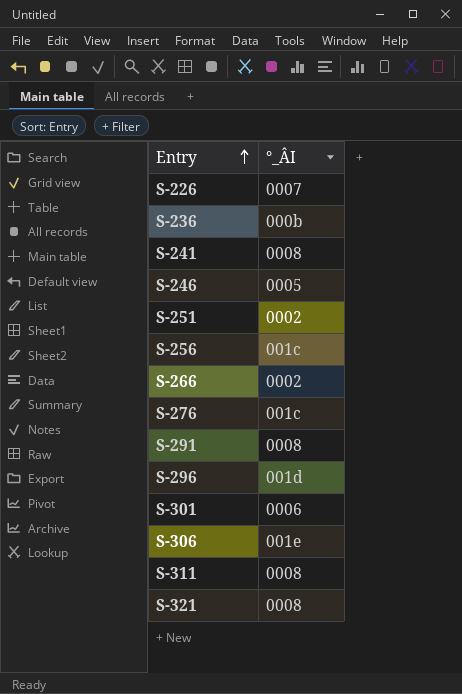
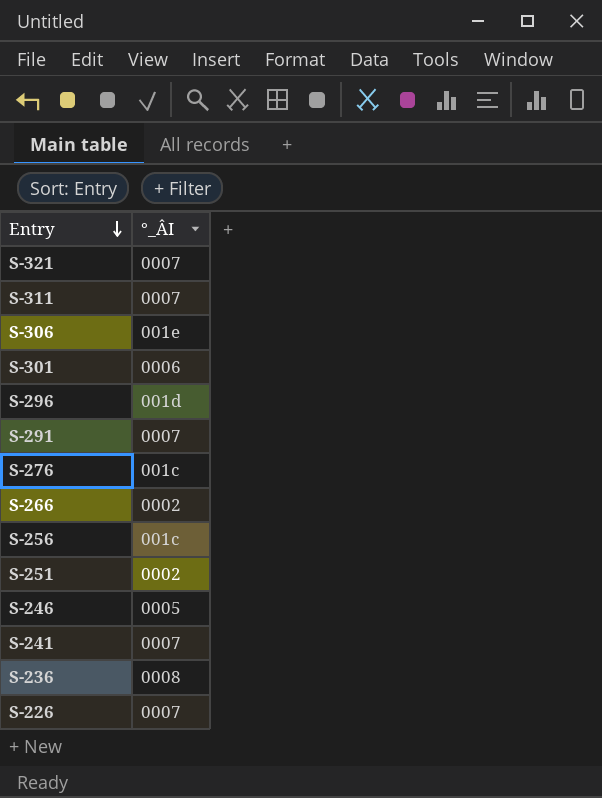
row order: Entry ascending -> Entry descending
S-321 | °_ÂI: 0008 -> 0007
S-311 | °_ÂI: 0008 -> 0007
S-291 | °_ÂI: 0008 -> 0007
S-241 | °_ÂI: 0008 -> 0007
S-236 | °_ÂI: 000b -> 0008

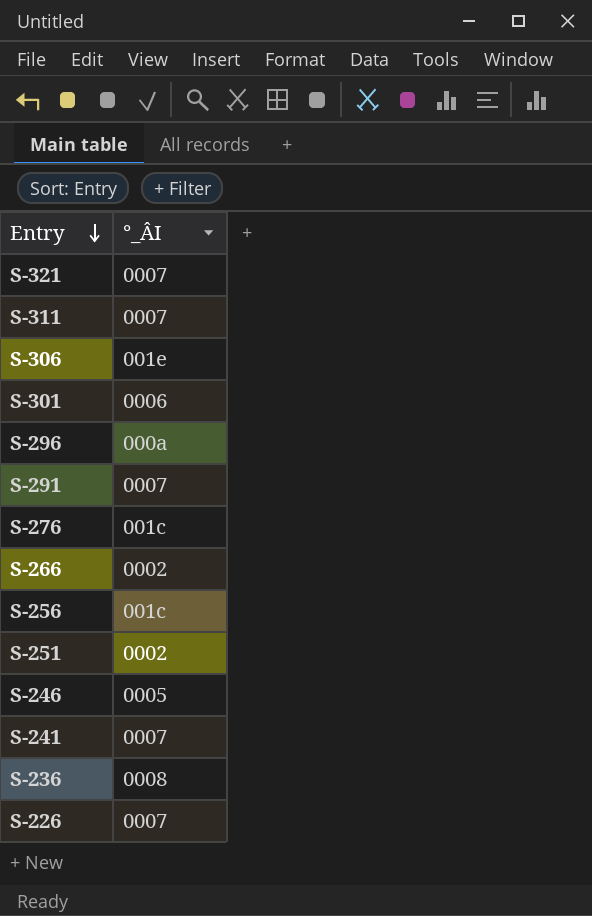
S-296 | °_ÂI: 001d -> 000a

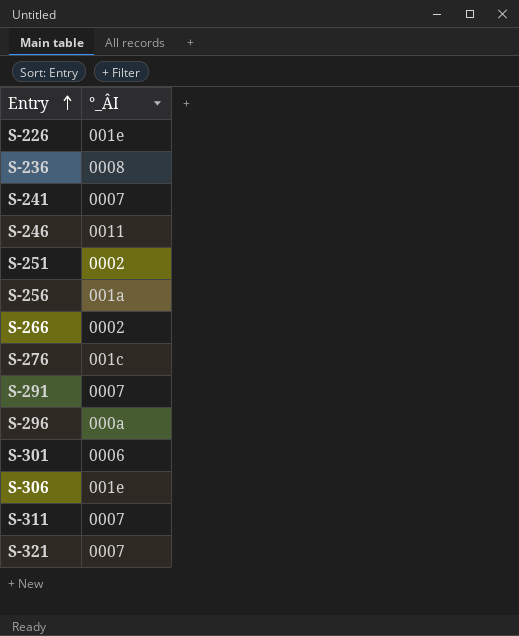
row order: Entry descending -> Entry ascending
S-226 | °_ÂI: 0007 -> 001e
S-246 | °_ÂI: 0005 -> 0011
S-256 | °_ÂI: 001c -> 001a

